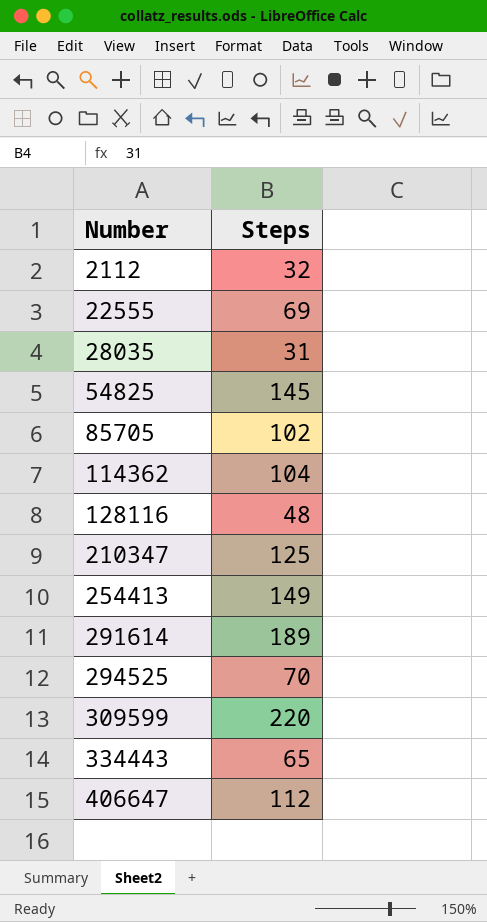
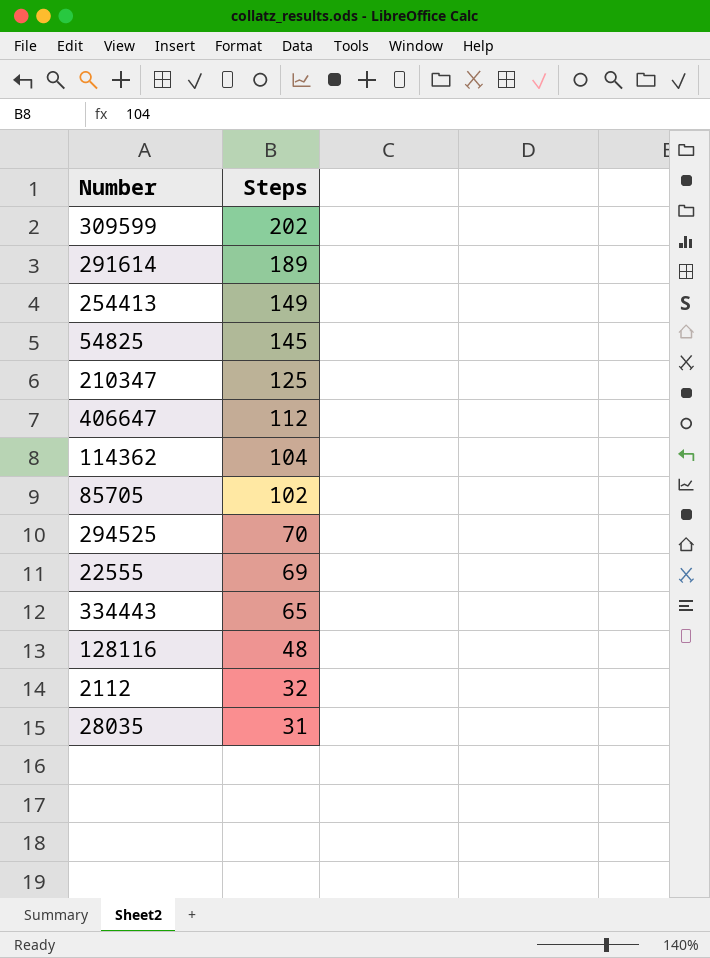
row order: Number ascending -> Steps descending
309599 | Steps: 220 -> 202

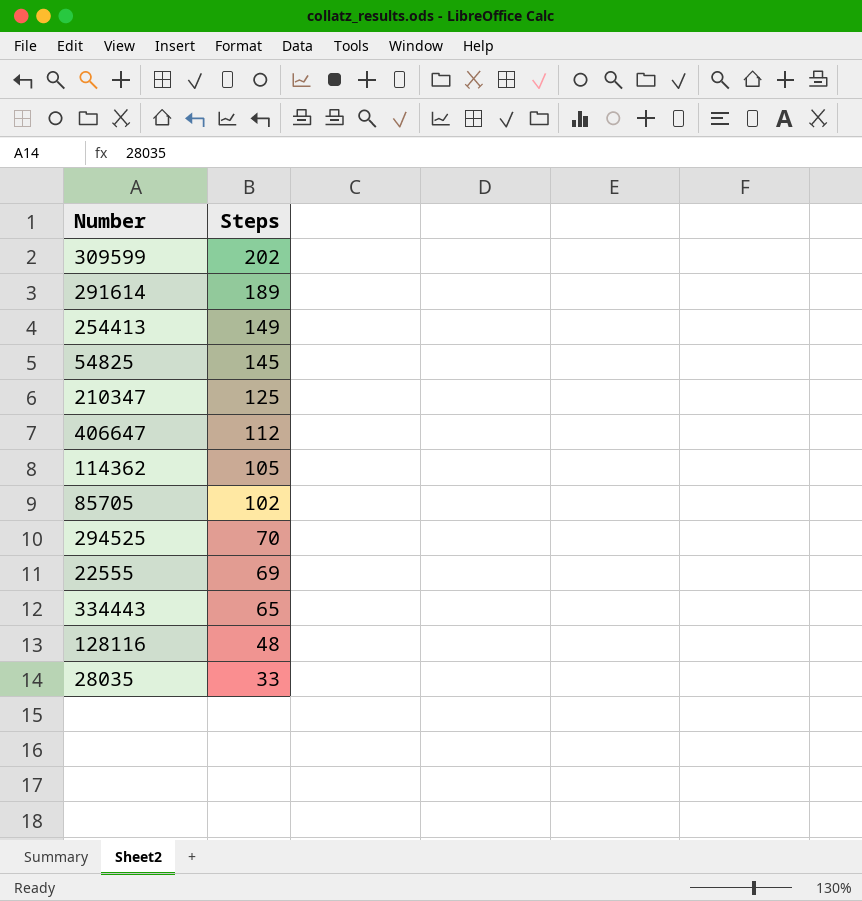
row 2112: 32 -> none
114362 | Steps: 104 -> 105
28035 | Steps: 31 -> 33

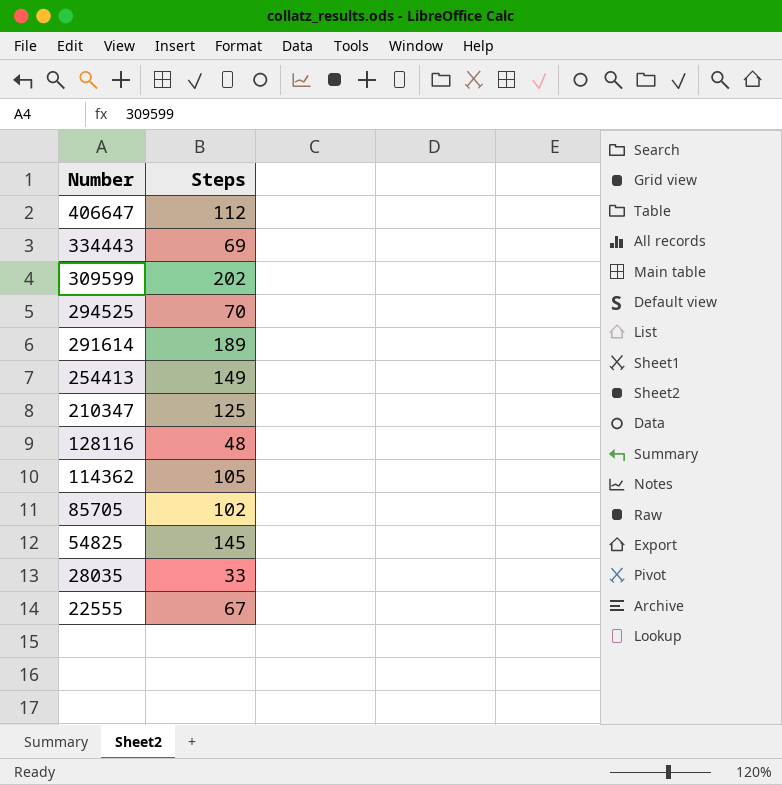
row order: Steps descending -> Number descending
334443 | Steps: 65 -> 69
22555 | Steps: 69 -> 67

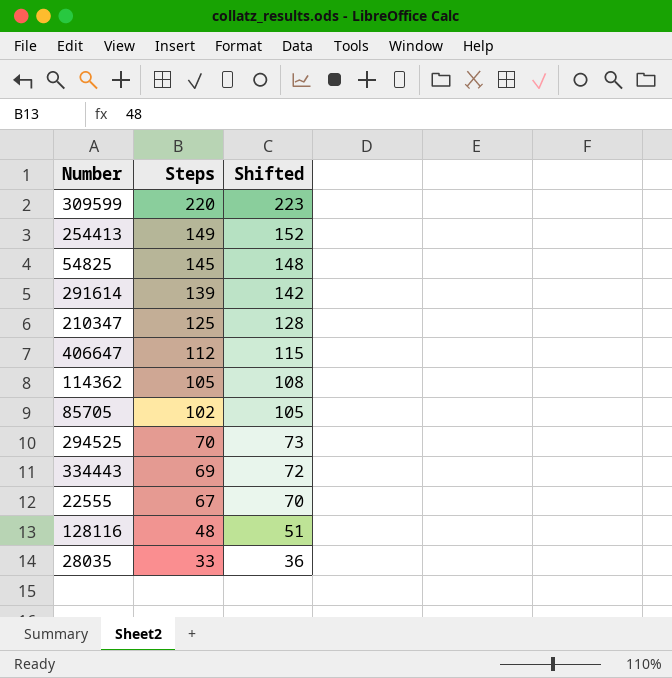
row order: Number descending -> Steps descending
column Shifted | formula: none -> [Steps] + 3
309599 | Steps: 202 -> 220
291614 | Steps: 189 -> 139

